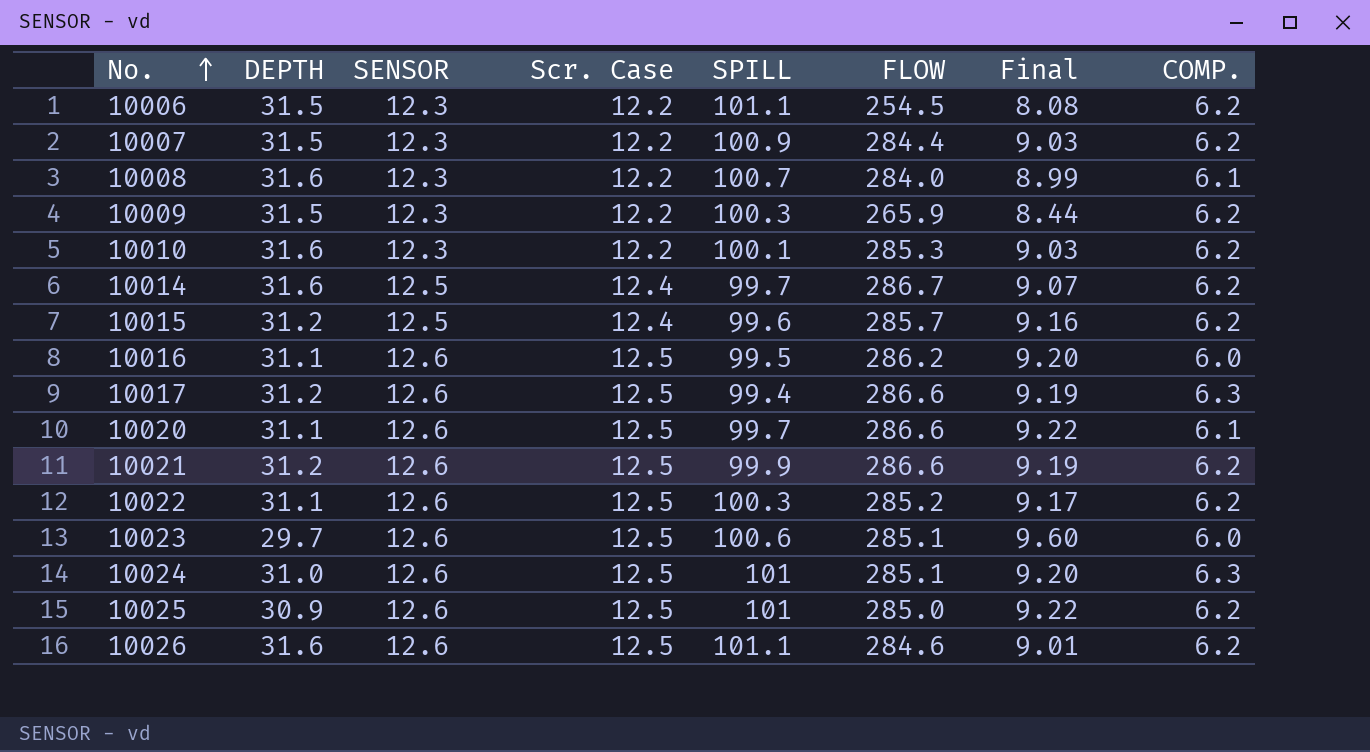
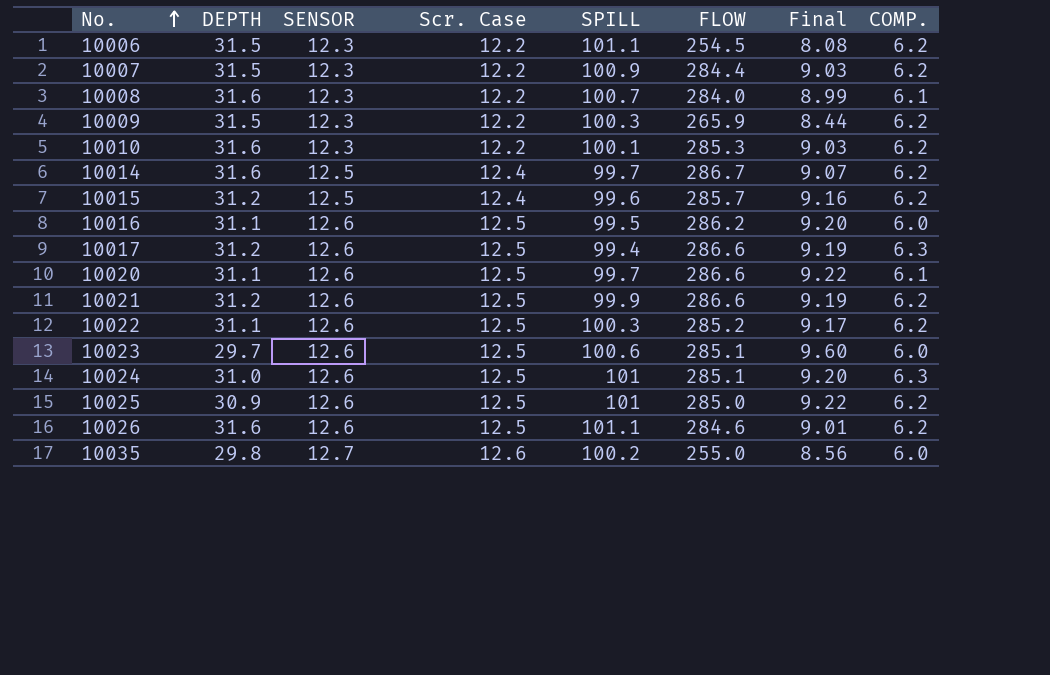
row 10035: none -> 29.8 | 12.7 | 12.6 | 100.2 | 255.0 | 8.56 | 6.0

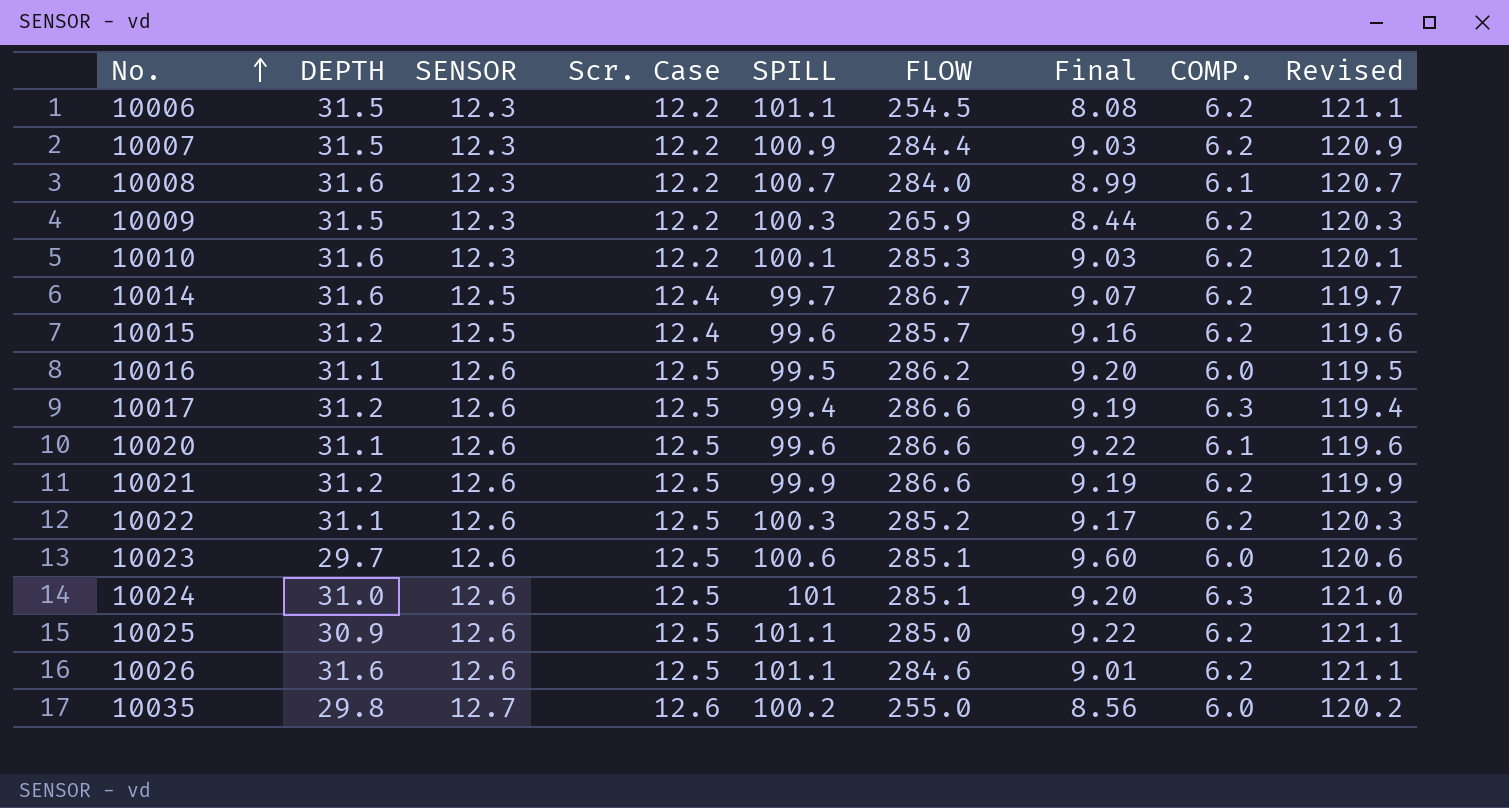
column Revised | formula: none -> [SPILL] + 20
10020 | SPILL: 99.7 -> 99.6
10025 | SPILL: 101 -> 101.1

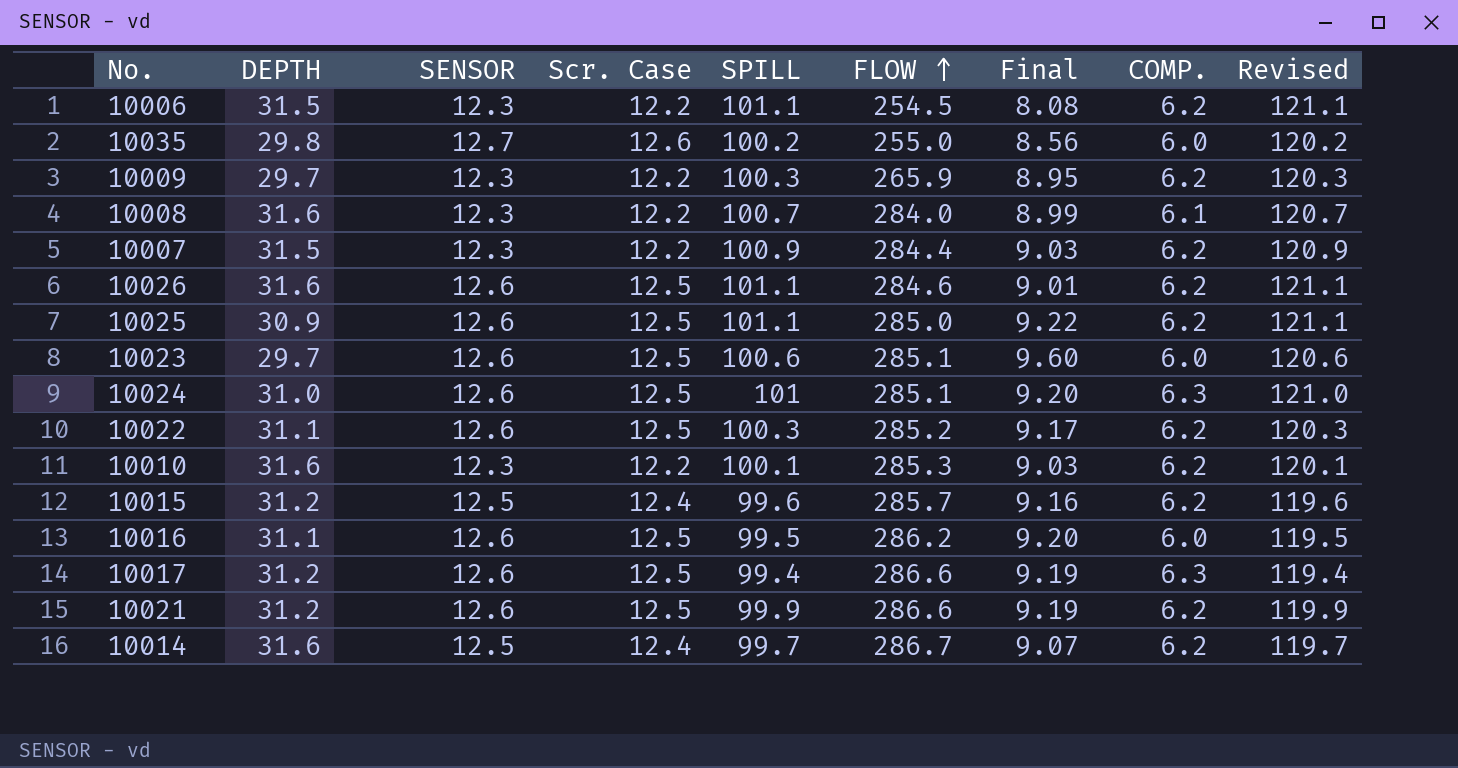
row order: No. ascending -> FLOW ascending
row 10020: 31.1 | 12.6 | 12.5 | 99.6 | 286.6 | 9.22 | 6.1 | 119.6 -> none
10009 | DEPTH: 31.5 -> 29.7
10009 | Final: 8.44 -> 8.95

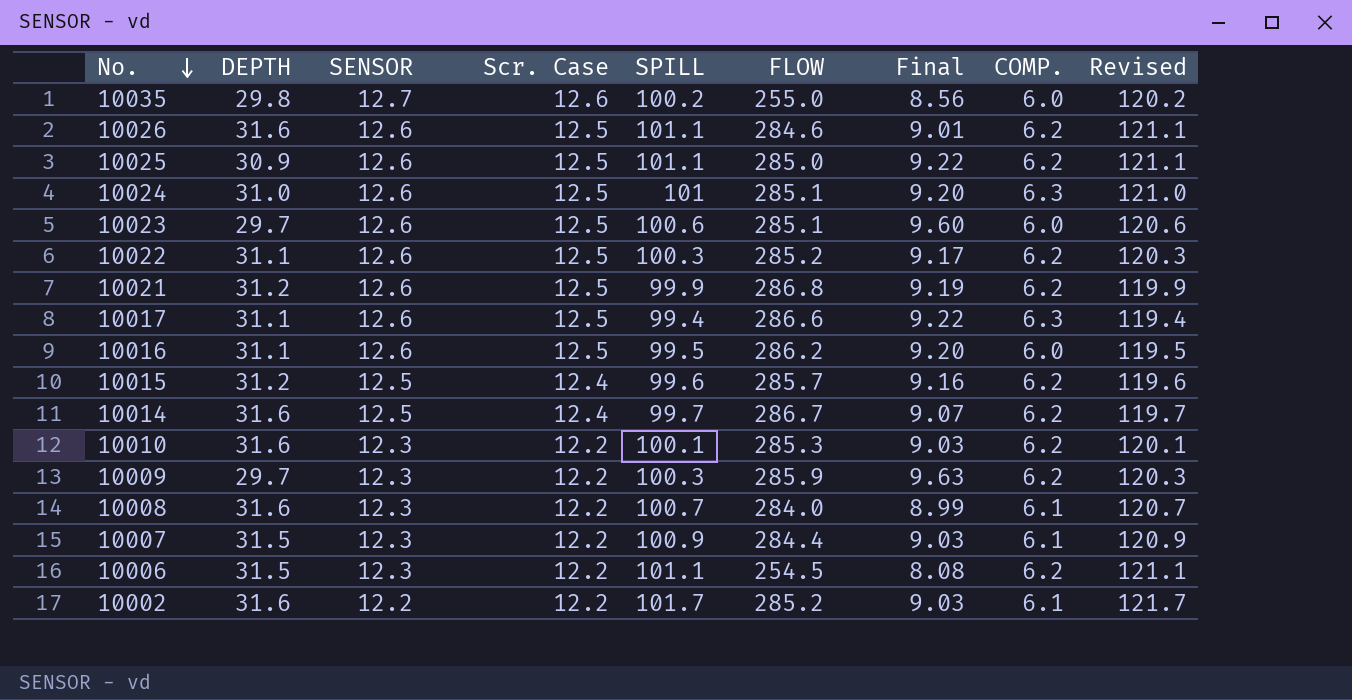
row order: FLOW ascending -> No. descending
10021 | FLOW: 286.6 -> 286.8
10017 | DEPTH: 31.2 -> 31.1
10017 | Final: 9.19 -> 9.22
10009 | FLOW: 265.9 -> 285.9
10009 | Final: 8.95 -> 9.63
10007 | COMP.: 6.2 -> 6.1
row 10002: none -> 31.6 | 12.2 | 12.2 | 101.7 | 285.2 | 9.03 | 6.1 | 121.7

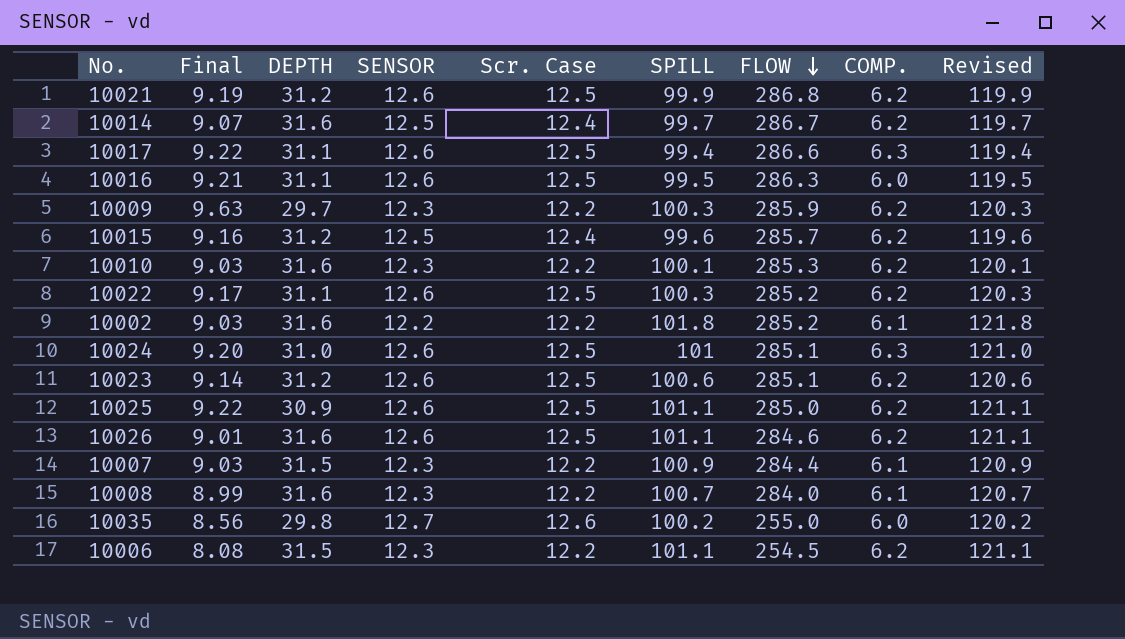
row order: No. descending -> FLOW descending
column Final | position: 7 -> 2
10016 | Final: 9.20 -> 9.21
10016 | FLOW: 286.2 -> 286.3
10002 | SPILL: 101.7 -> 101.8
10002 | Revised: 121.7 -> 121.8
10023 | Final: 9.60 -> 9.14
10023 | DEPTH: 29.7 -> 31.2
10023 | COMP.: 6.0 -> 6.2

